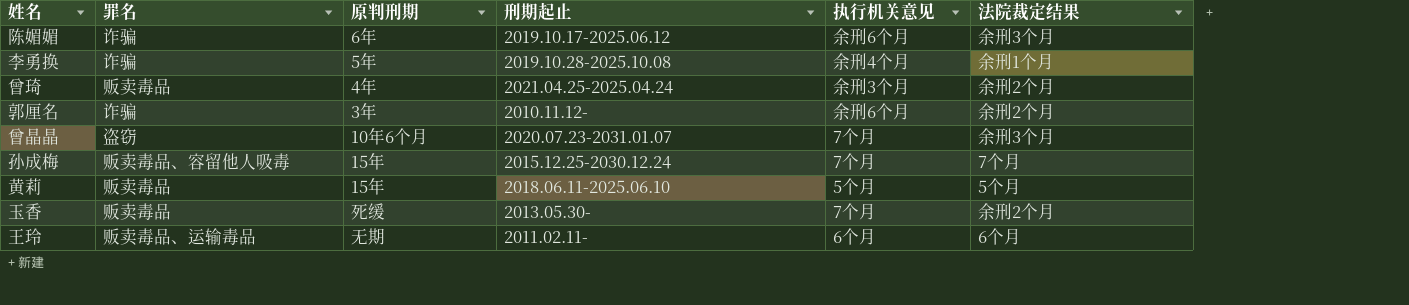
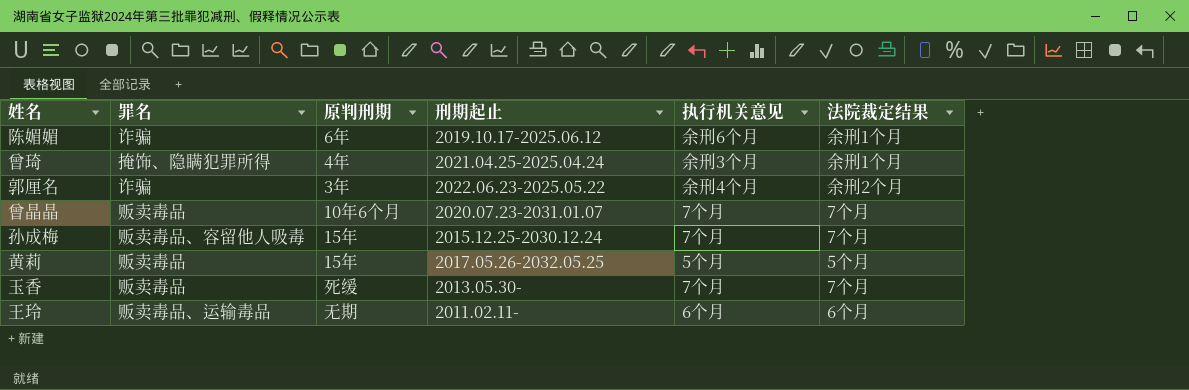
row 李勇换: 诈骗 | 5年 | 2019.10.28-2025.10.08 | 余刑4个月 | 余刑1个月 -> none
陈媚媚 | 法院裁定结果: 余刑3个月 -> 余刑1个月
曾琦 | 罪名: 贩卖毒品 -> 掩饰、隐瞒犯罪所得
曾琦 | 法院裁定结果: 余刑2个月 -> 余刑1个月
郭厘名 | 刑期起止: 2010.11.12- -> 2022.06.23-2025.05.22
郭厘名 | 执行机关意见: 余刑6个月 -> 余刑4个月
曾晶晶 | 罪名: 盗窃 -> 贩卖毒品
曾晶晶 | 法院裁定结果: 余刑3个月 -> 7个月
黄莉 | 刑期起止: 2018.06.11-2025.06.10 -> 2017.05.26-2032.05.25
玉香 | 法院裁定结果: 余刑2个月 -> 7个月

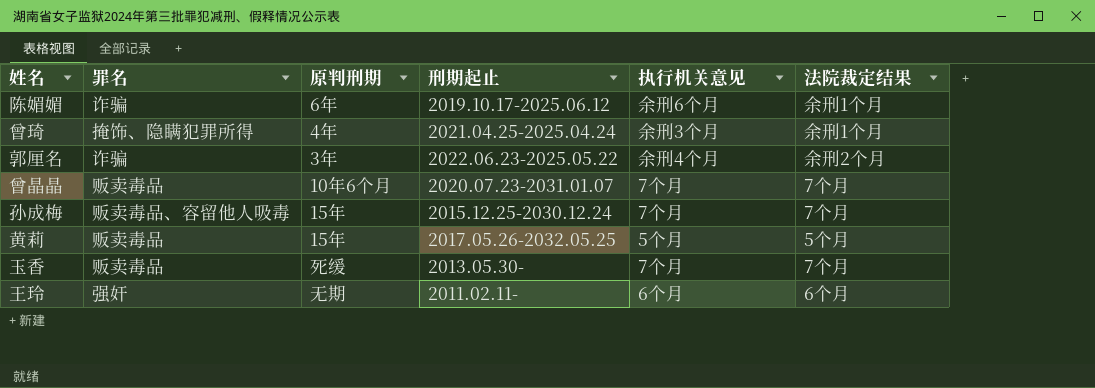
王玲 | 罪名: 贩卖毒品、运输毒品 -> 强奸

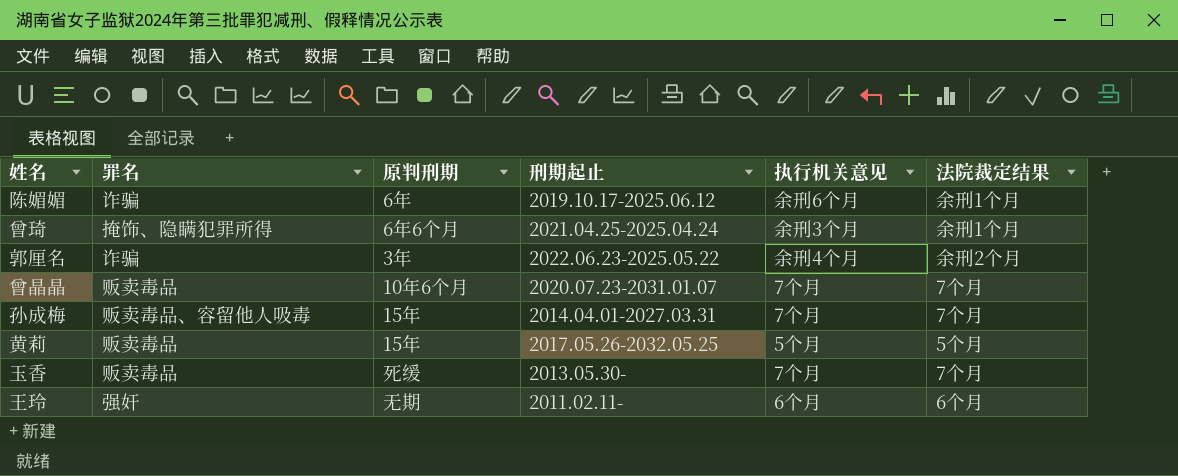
曾琦 | 原判刑期: 4年 -> 6年6个月
孙成梅 | 刑期起止: 2015.12.25-2030.12.24 -> 2014.04.01-2027.03.31

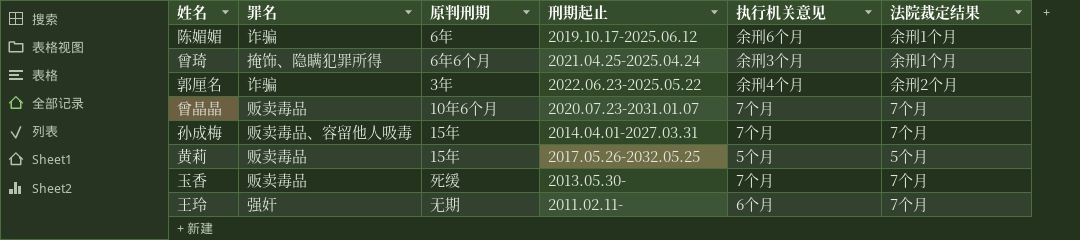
王玲 | 法院裁定结果: 6个月 -> 7个月

